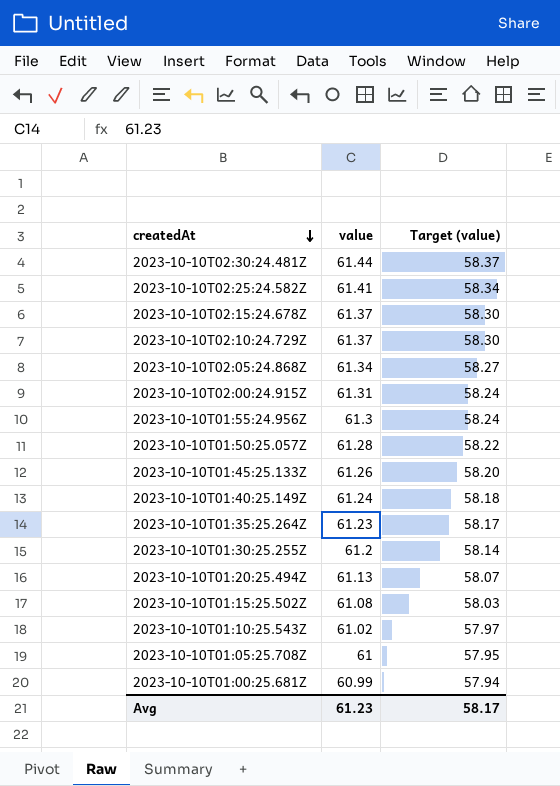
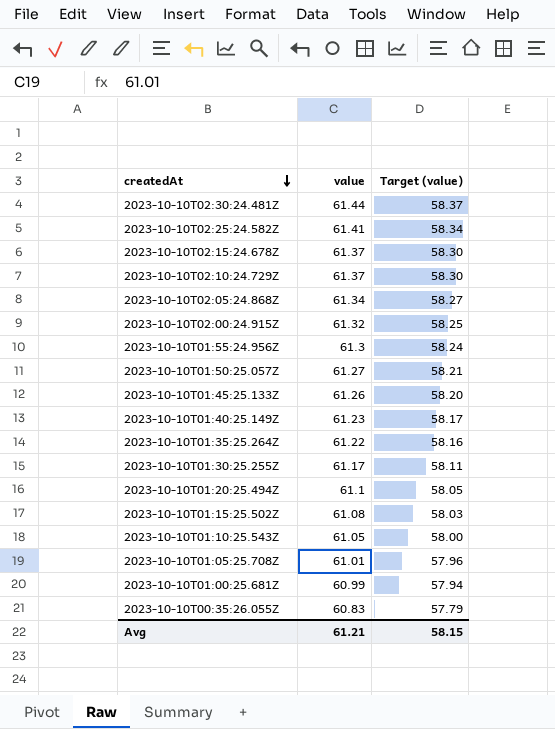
2023-10-10T02:00:24.915Z | value: 61.31 -> 61.32
2023-10-10T02:00:24.915Z | Target (value): 58.24 -> 58.25
2023-10-10T01:50:25.057Z | value: 61.28 -> 61.27
2023-10-10T01:50:25.057Z | Target (value): 58.22 -> 58.21
2023-10-10T01:40:25.149Z | value: 61.24 -> 61.23
2023-10-10T01:40:25.149Z | Target (value): 58.18 -> 58.17
2023-10-10T01:35:25.264Z | value: 61.23 -> 61.22
2023-10-10T01:35:25.264Z | Target (value): 58.17 -> 58.16
2023-10-10T01:30:25.255Z | value: 61.2 -> 61.17
2023-10-10T01:30:25.255Z | Target (value): 58.14 -> 58.11
2023-10-10T01:20:25.494Z | value: 61.13 -> 61.1
2023-10-10T01:20:25.494Z | Target (value): 58.07 -> 58.05
2023-10-10T01:10:25.543Z | value: 61.02 -> 61.05
2023-10-10T01:10:25.543Z | Target (value): 57.97 -> 58.00
2023-10-10T01:05:25.708Z | value: 61 -> 61.01
2023-10-10T01:05:25.708Z | Target (value): 57.95 -> 57.96
row 2023-10-10T00:35:26.055Z: none -> 60.83 | 57.79
Avg | value: 61.23 -> 61.21
Avg | Target (value): 58.17 -> 58.15

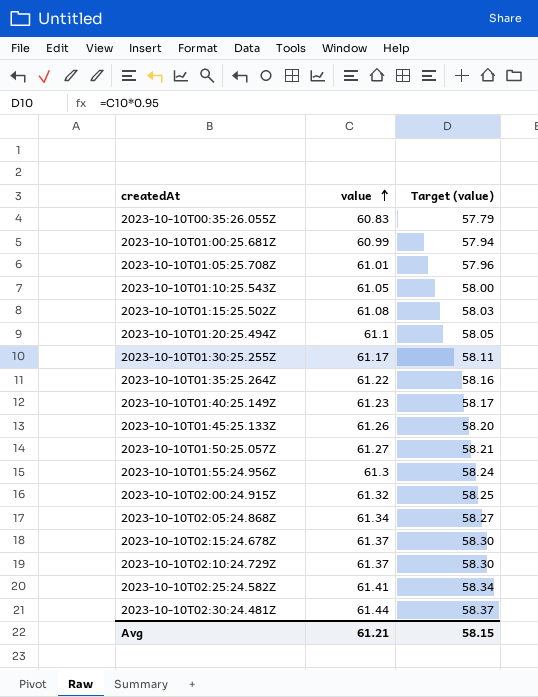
row order: createdAt descending -> value ascending

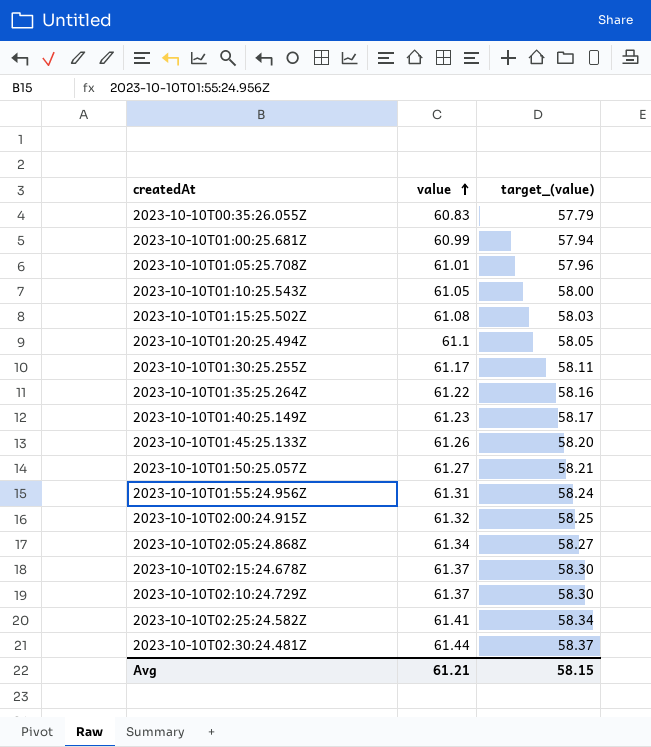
column name: Target (value) -> target_(value)
2023-10-10T01:55:24.956Z | value: 61.3 -> 61.31

